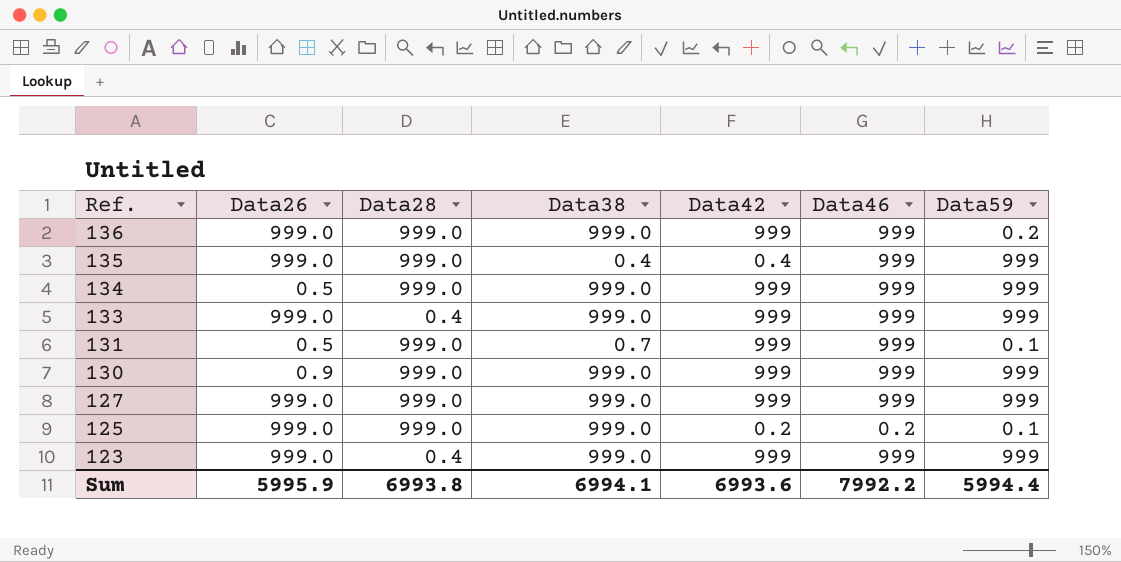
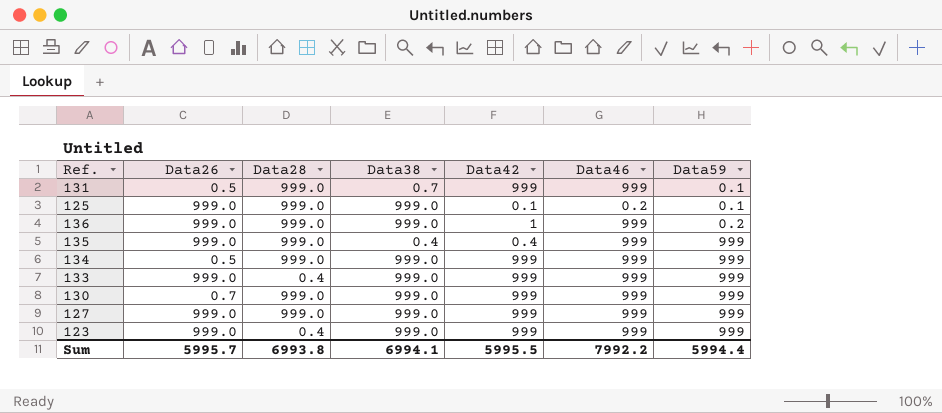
row order: Ref. descending -> Data59 ascending
125 | Data42: 0.2 -> 0.1
136 | Data42: 999 -> 1
130 | Data26: 0.9 -> 0.7
Sum | Data26: 5995.9 -> 5995.7
Sum | Data42: 6993.6 -> 5995.5

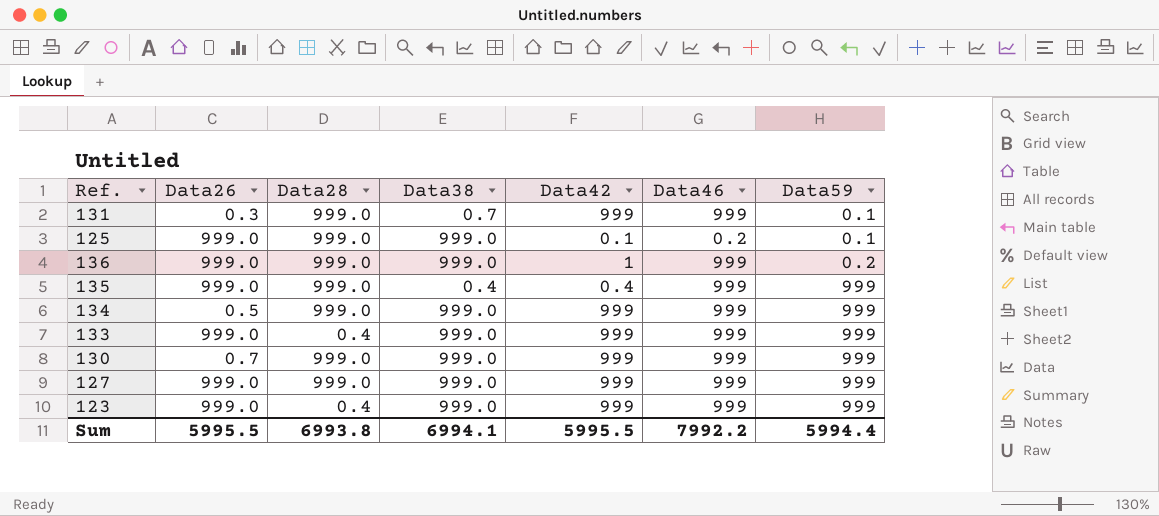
131 | Data26: 0.5 -> 0.3
Sum | Data26: 5995.7 -> 5995.5

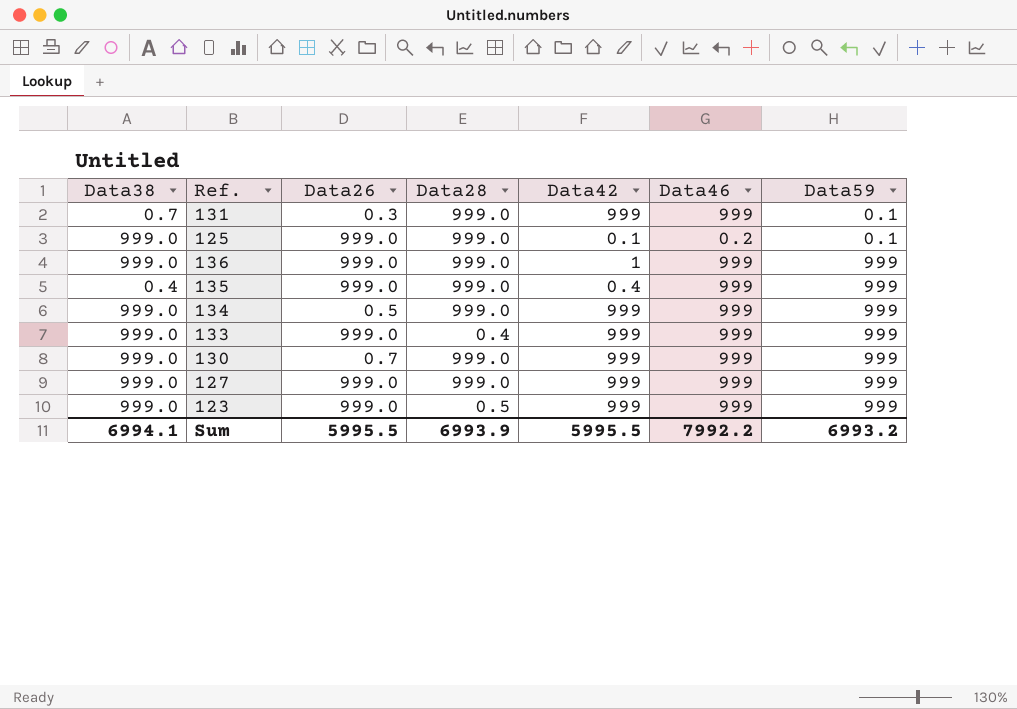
column Data38 | position: 4 -> 1
136 | Data59: 0.2 -> 999
123 | Data28: 0.4 -> 0.5
Sum | Data28: 6993.8 -> 6993.9
Sum | Data59: 5994.4 -> 6993.2

